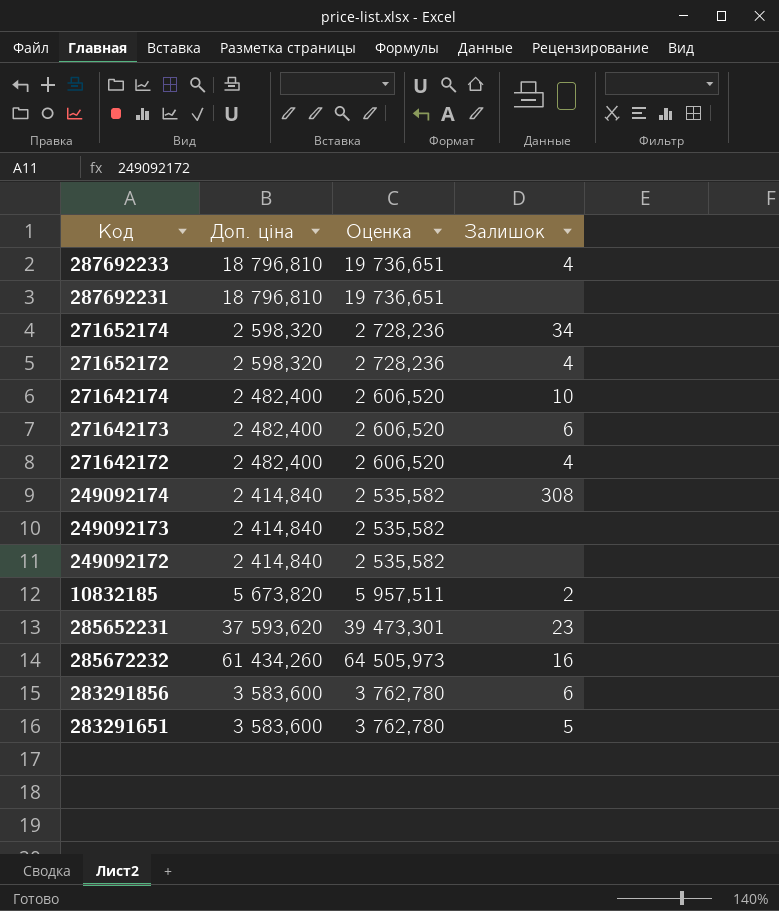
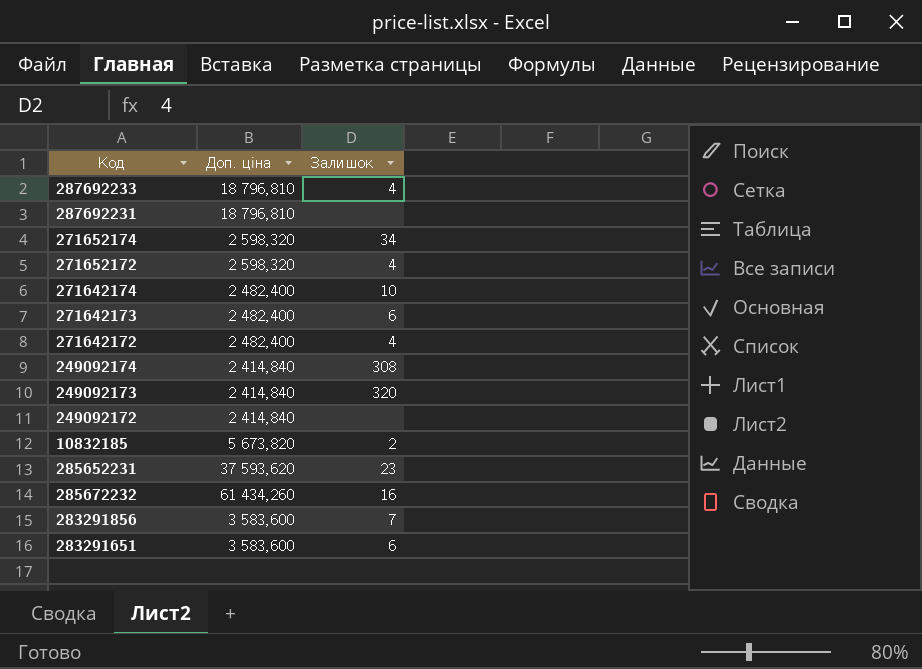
column Оценка | formula: [Доп. ціна] * 1,05 -> none
249092173 | Залишок: none -> 320
283291856 | Залишок: 6 -> 7
283291651 | Залишок: 5 -> 6

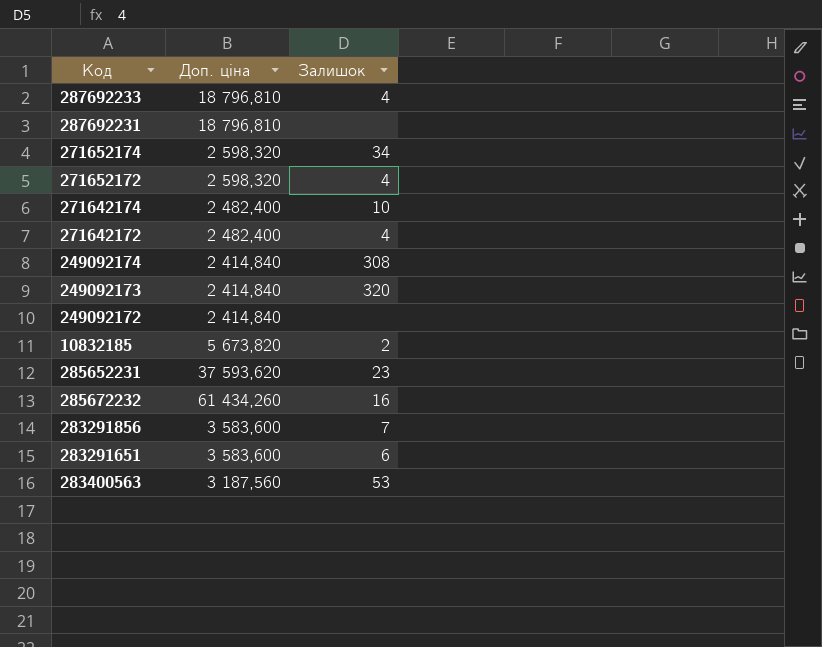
row 271642173: 2 482,400 | 6 -> none
row 283400563: none -> 3 187,560 | 53

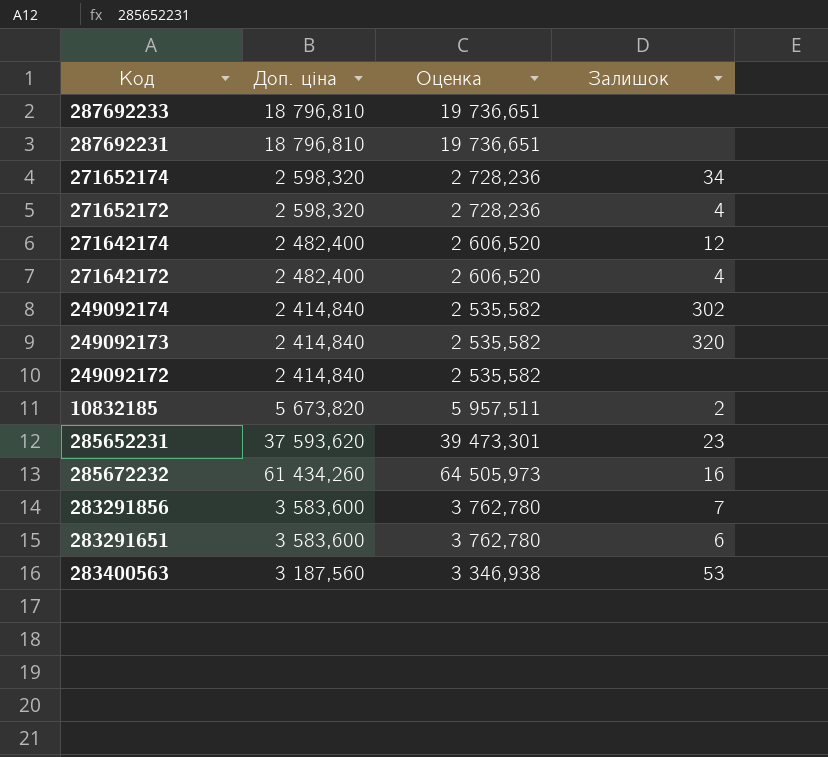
column Оценка | formula: none -> [Доп. ціна] * 1,05
287692233 | Залишок: 4 -> none
271642174 | Залишок: 10 -> 12
249092174 | Залишок: 308 -> 302

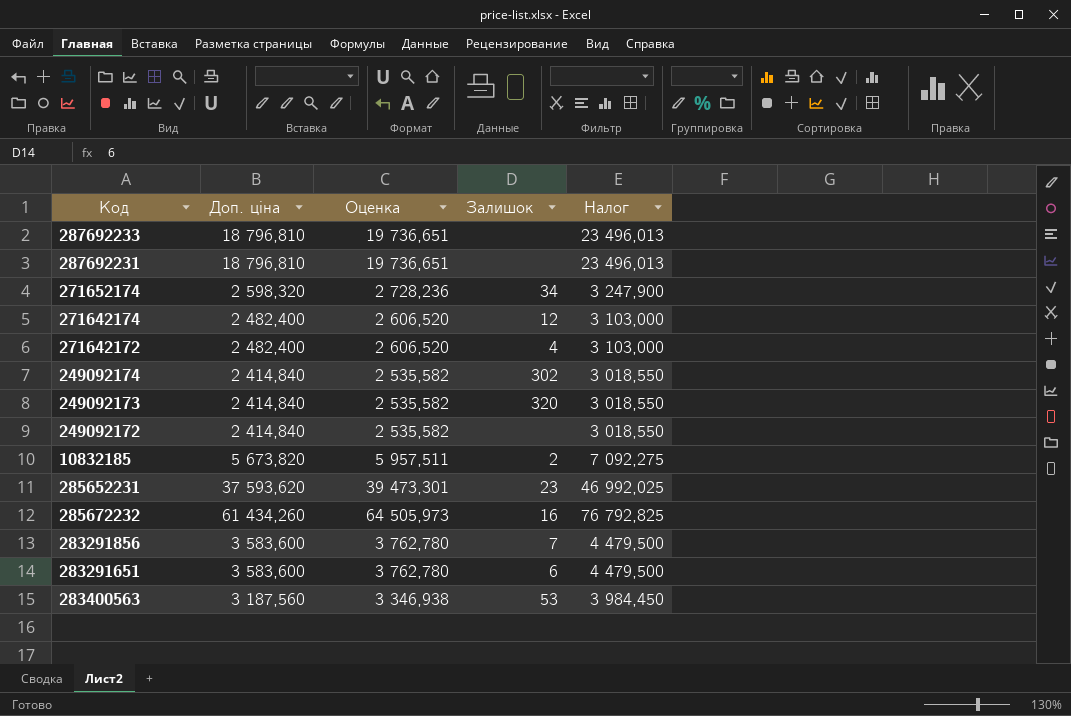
column Налог | formula: none -> [Доп. ціна] * 1,25
row 271652172: 2 598,320 | 2 728,236 | 4 -> none

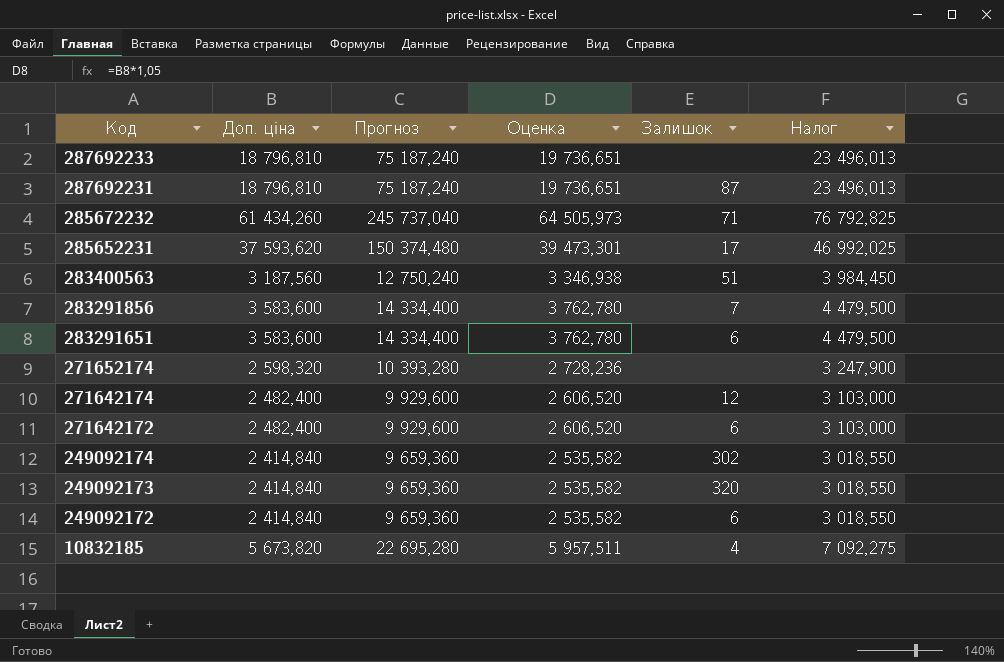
row order: none -> Код descending
column Прогноз | formula: none -> [Доп. ціна] * 4
287692231 | Залишок: none -> 87
285672232 | Залишок: 16 -> 71
285652231 | Залишок: 23 -> 17
283400563 | Залишок: 53 -> 51
271652174 | Залишок: 34 -> none
271642172 | Залишок: 4 -> 6
249092172 | Залишок: none -> 6
10832185 | Залишок: 2 -> 4

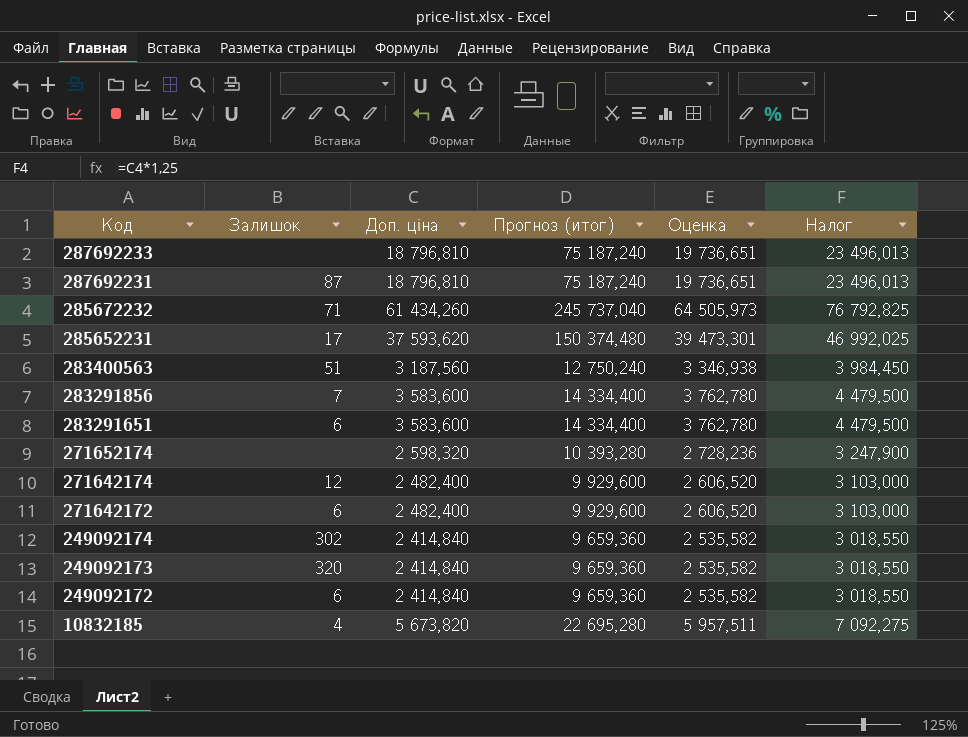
column Залишок | position: 5 -> 2
column name: Прогноз -> Прогноз (итог)

